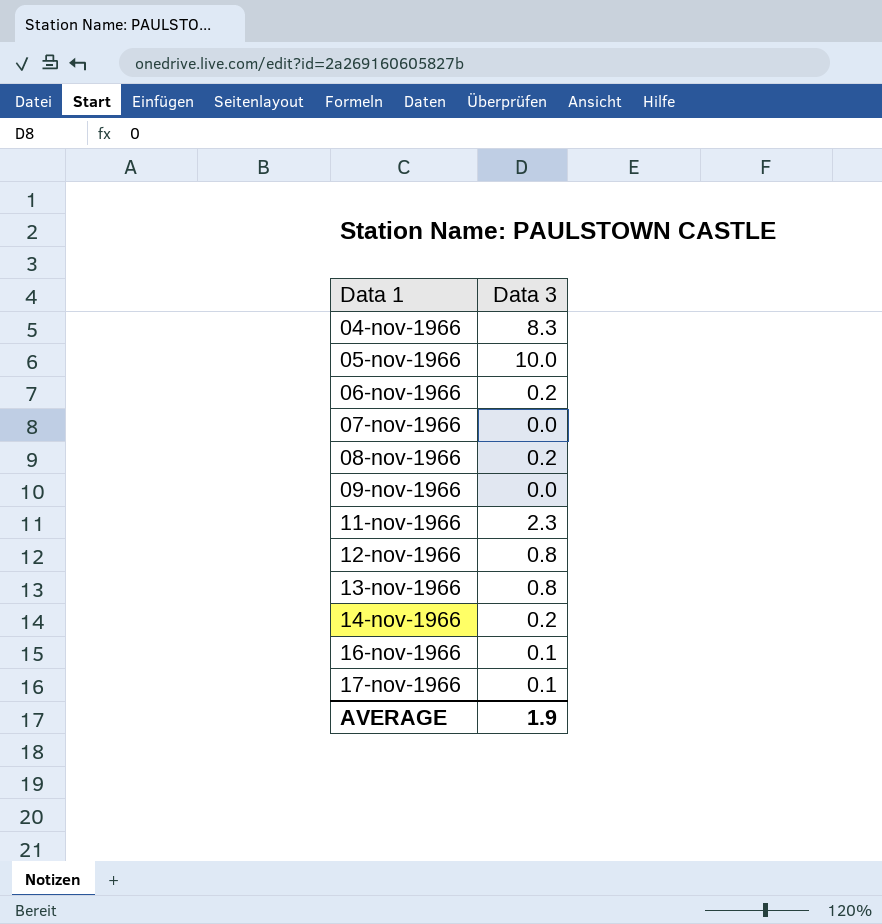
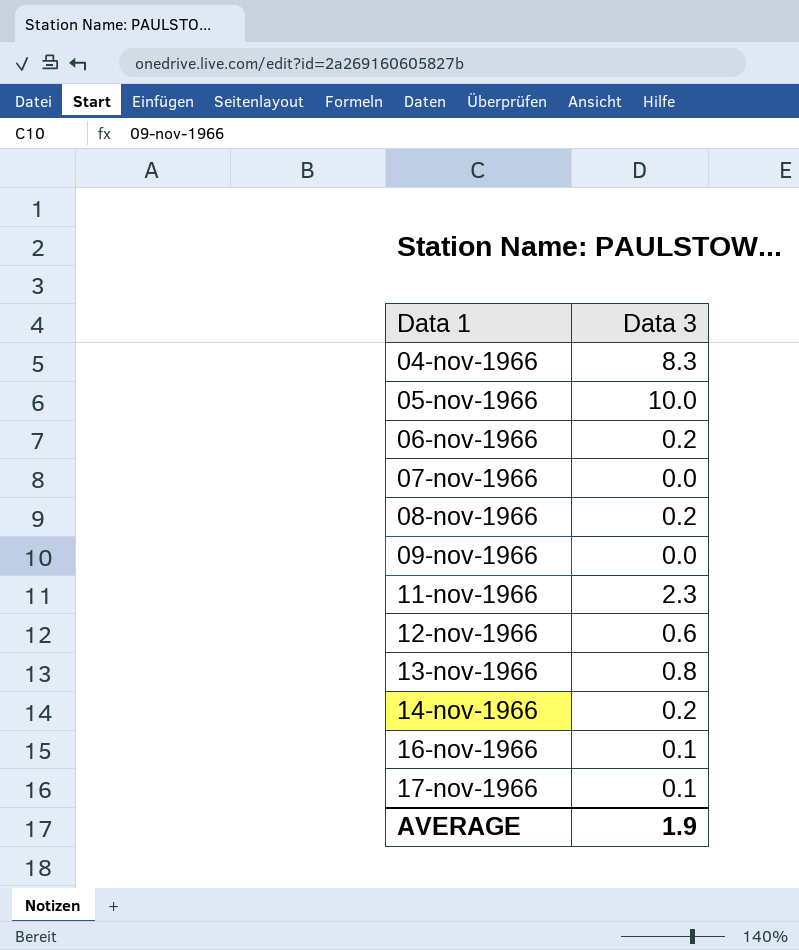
12-nov-1966 | Data 3: 0.8 -> 0.6

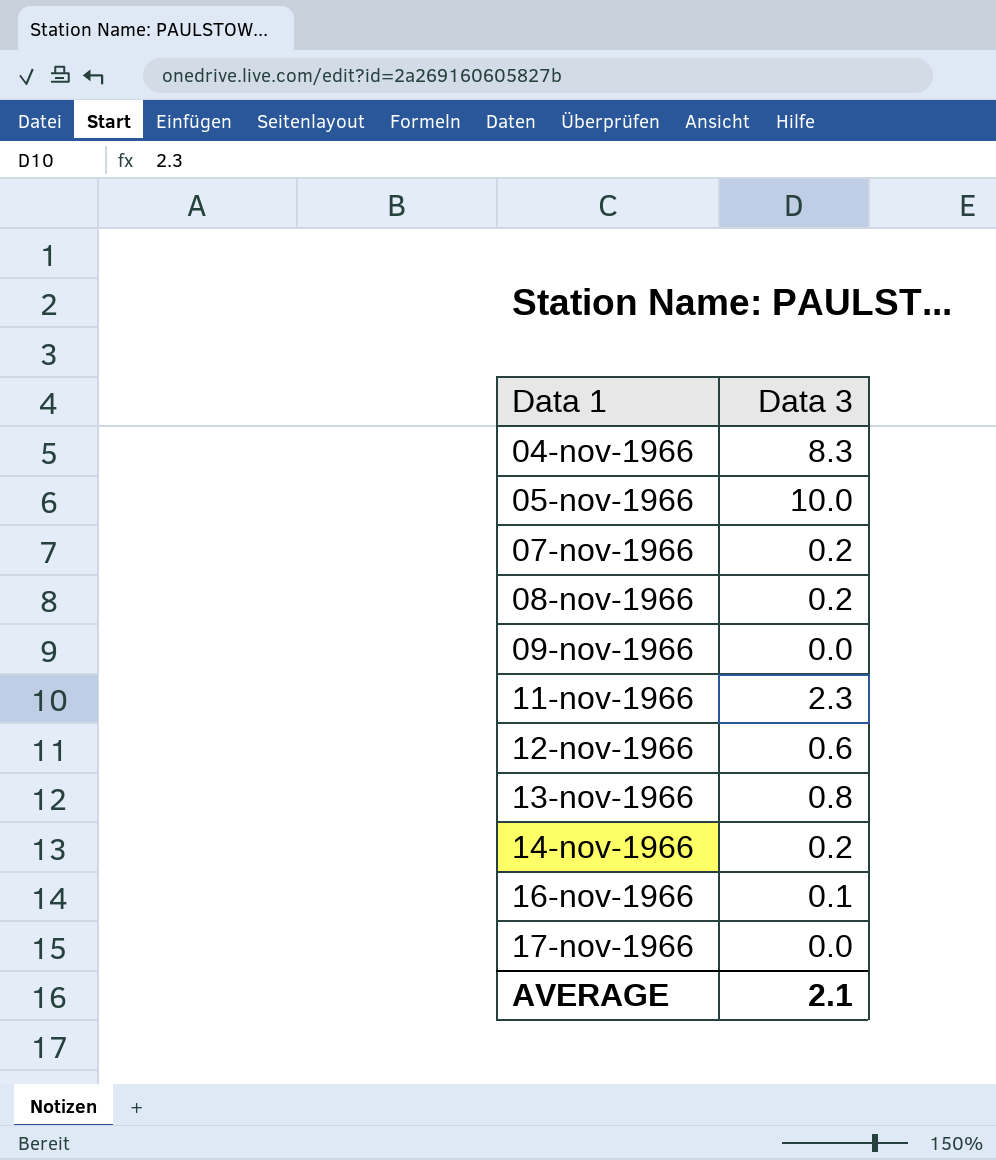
row 06-nov-1966: 0.2 -> none
07-nov-1966 | Data 3: 0.0 -> 0.2
17-nov-1966 | Data 3: 0.1 -> 0.0
AVERAGE | Data 3: 1.9 -> 2.1

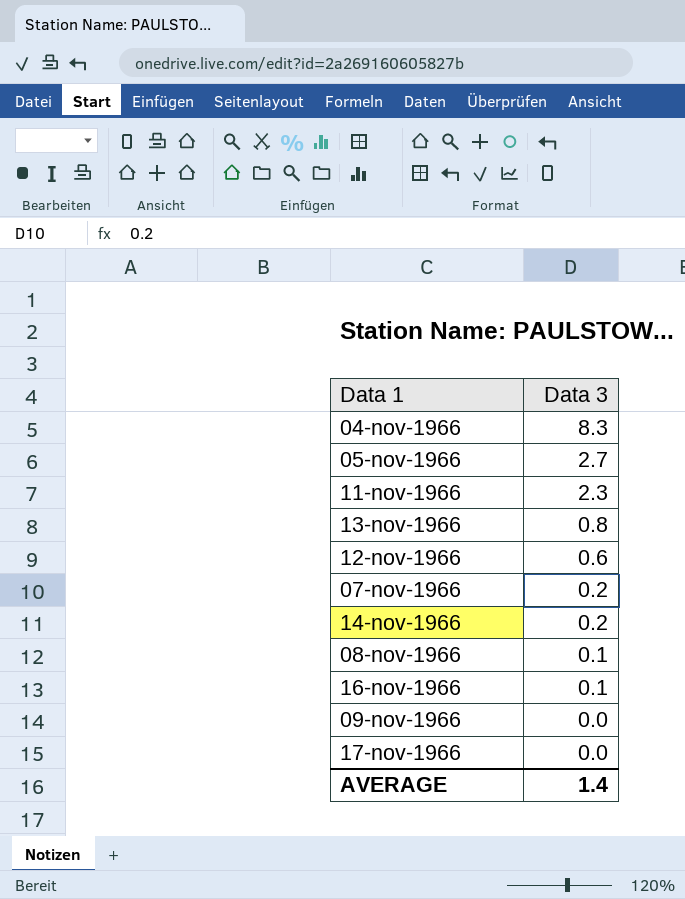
row order: Data 1 ascending -> Data 3 descending
05-nov-1966 | Data 3: 10.0 -> 2.7
08-nov-1966 | Data 3: 0.2 -> 0.1
AVERAGE | Data 3: 2.1 -> 1.4

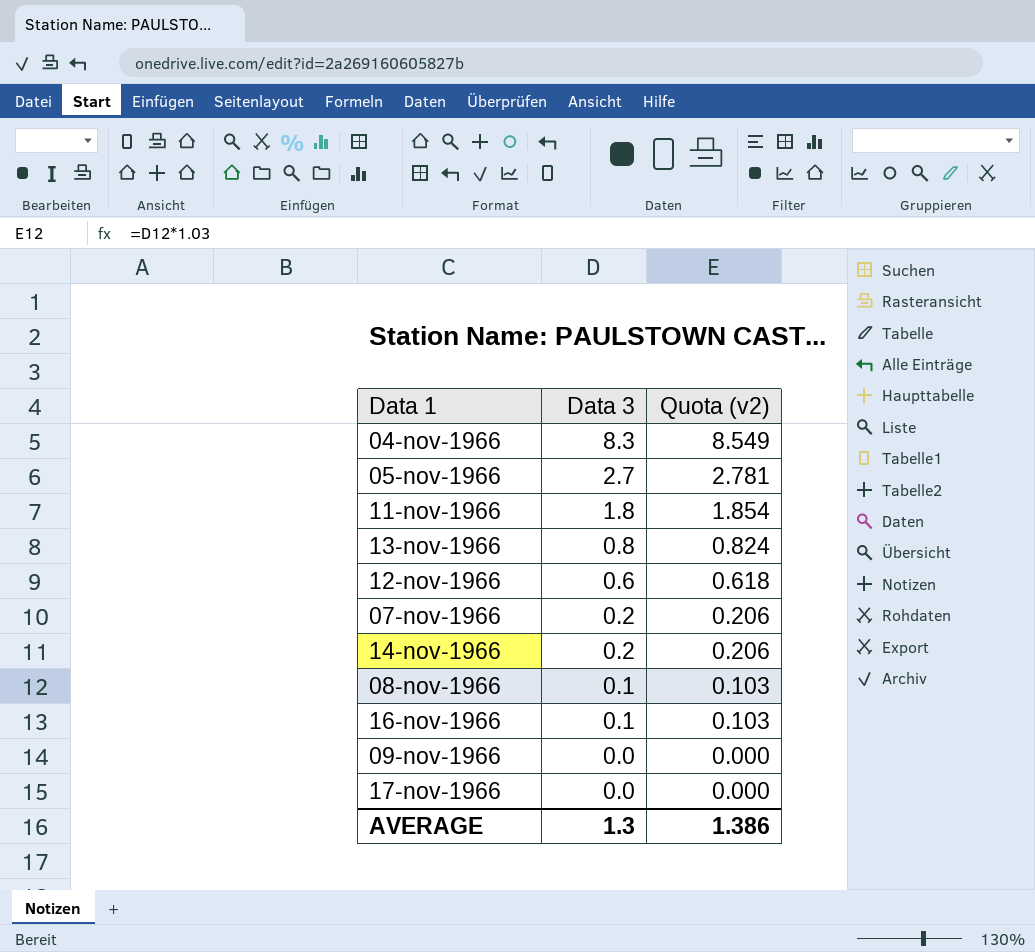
column Quota (v2) | formula: none -> [Data 3] * 1.03
11-nov-1966 | Data 3: 2.3 -> 1.8
AVERAGE | Data 3: 1.4 -> 1.3

